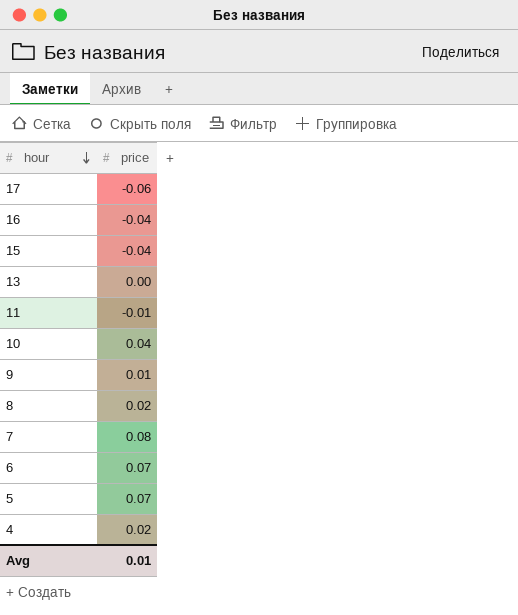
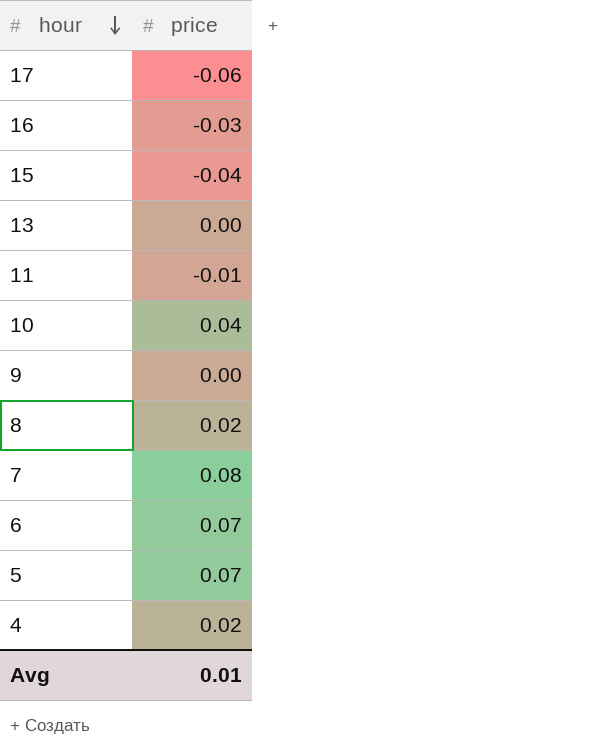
16 | price: -0.04 -> -0.03
9 | price: 0.01 -> 0.00

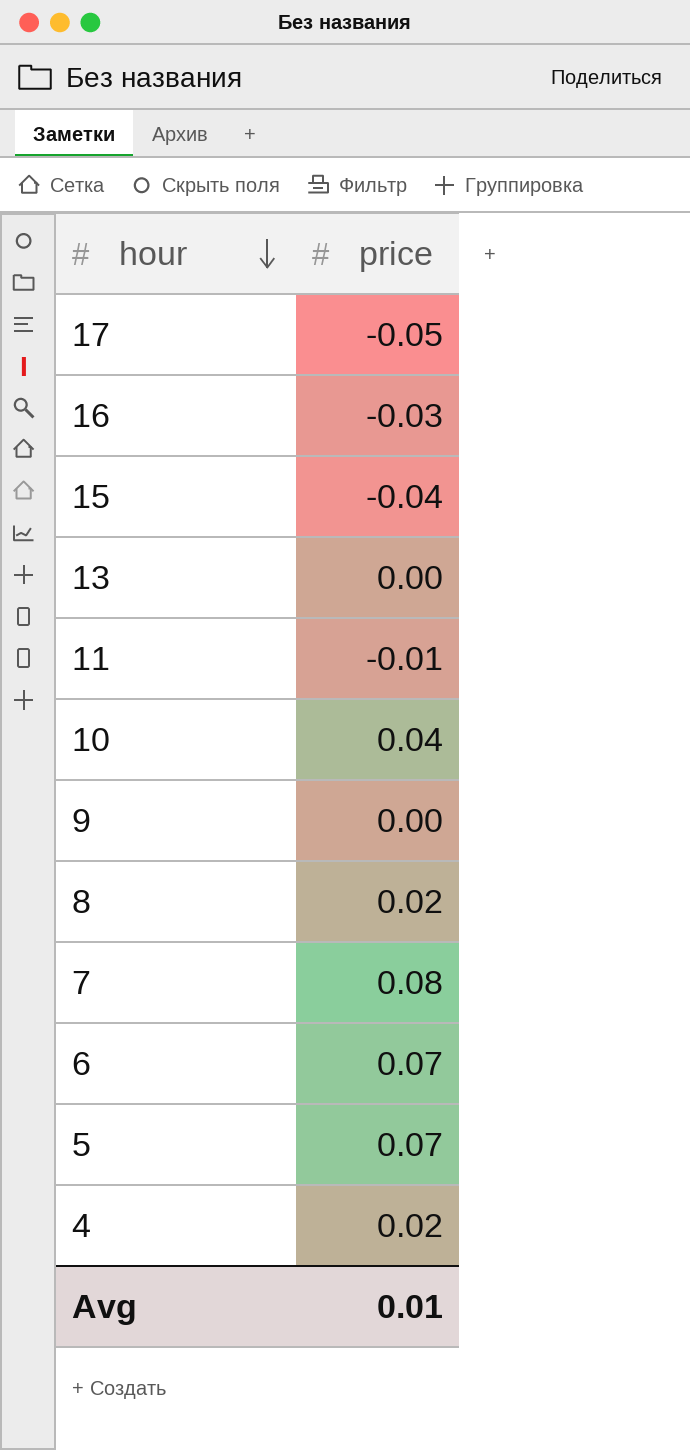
17 | price: -0.06 -> -0.05

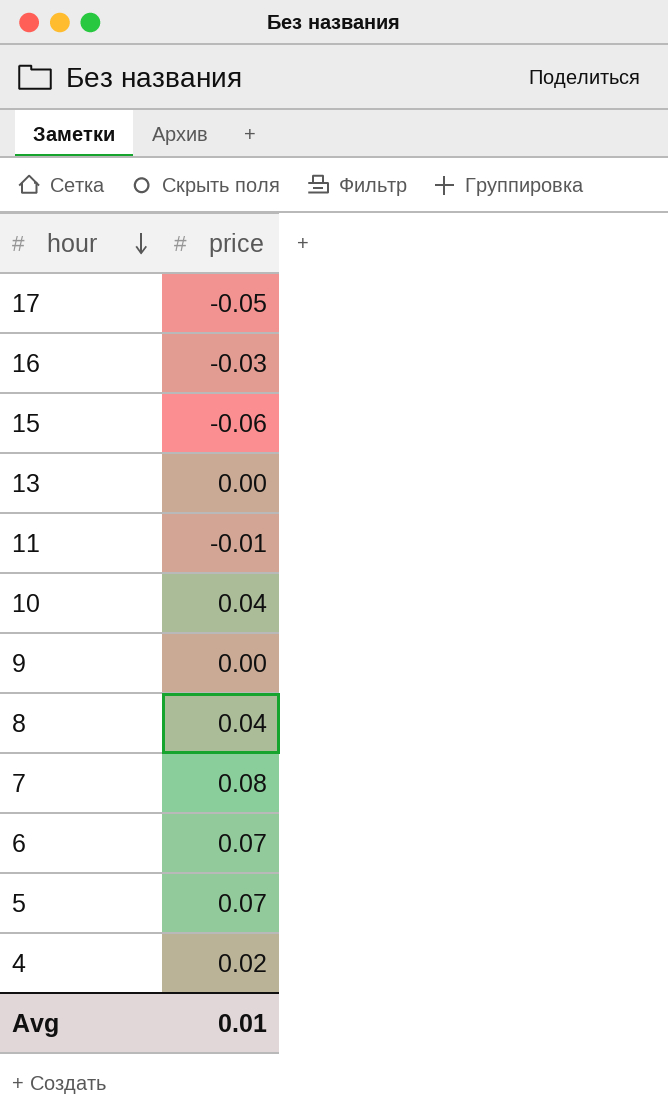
15 | price: -0.04 -> -0.06
8 | price: 0.02 -> 0.04

